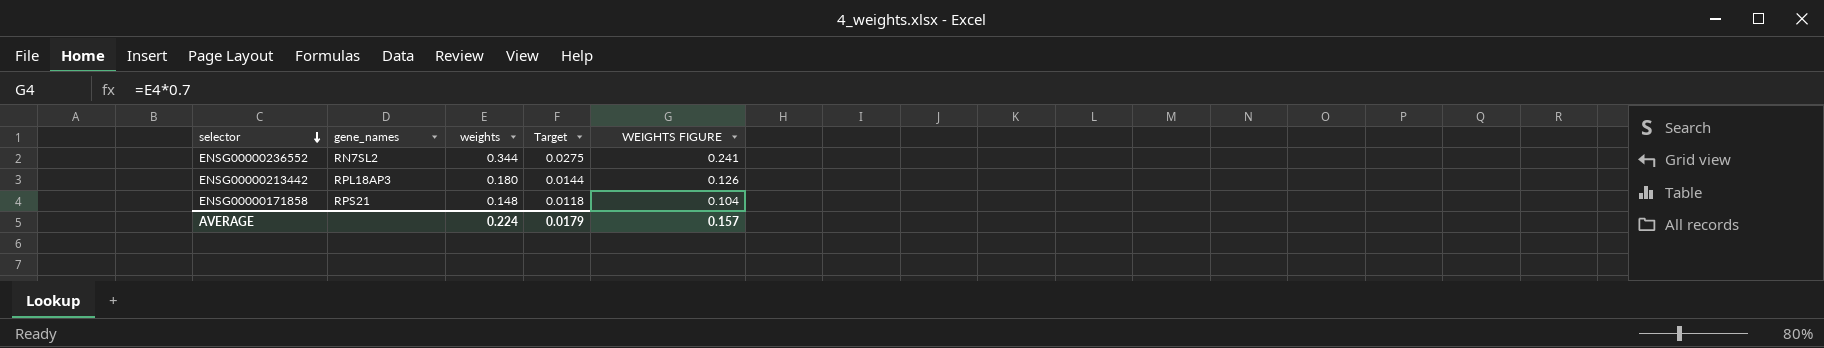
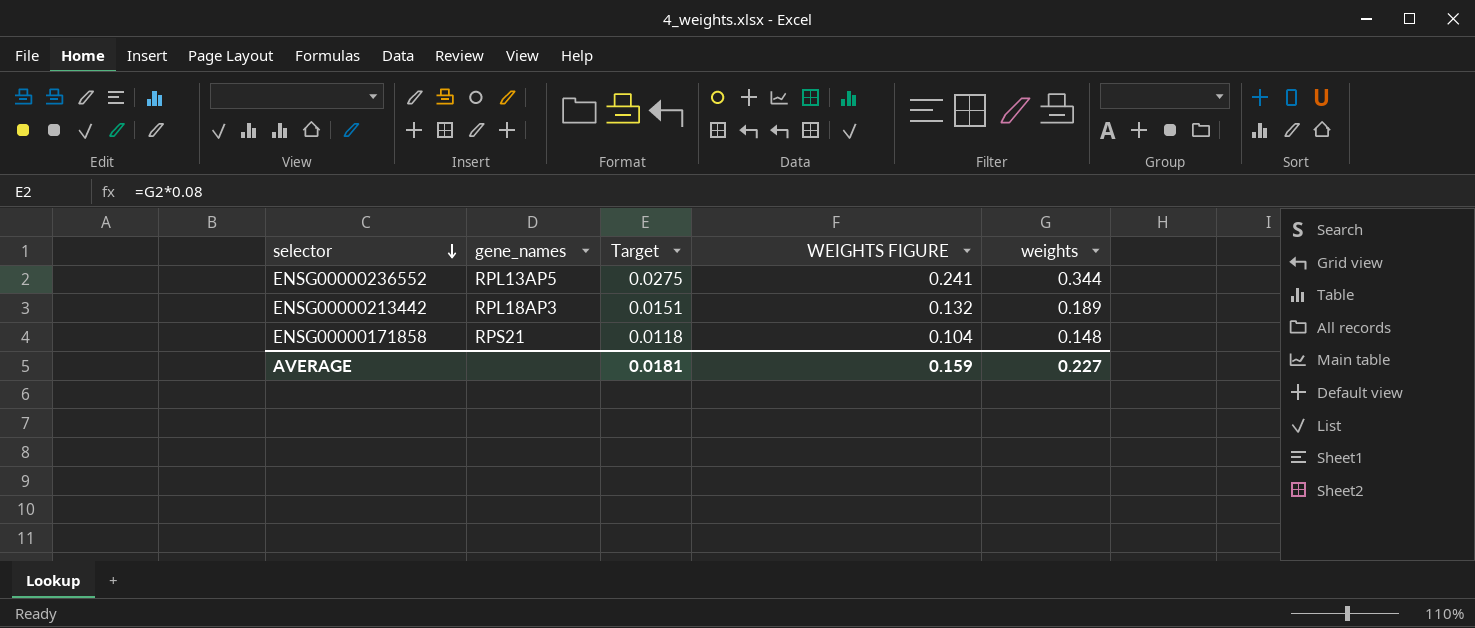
column weights | position: 3 -> 5
ENSG00000236552 | gene_names: RN7SL2 -> RPL13AP5
ENSG00000213442 | Target: 0.0144 -> 0.0151
ENSG00000213442 | WEIGHTS FIGURE: 0.126 -> 0.132
ENSG00000213442 | weights: 0.180 -> 0.189
AVERAGE | Target: 0.0179 -> 0.0181
AVERAGE | WEIGHTS FIGURE: 0.157 -> 0.159
AVERAGE | weights: 0.224 -> 0.227

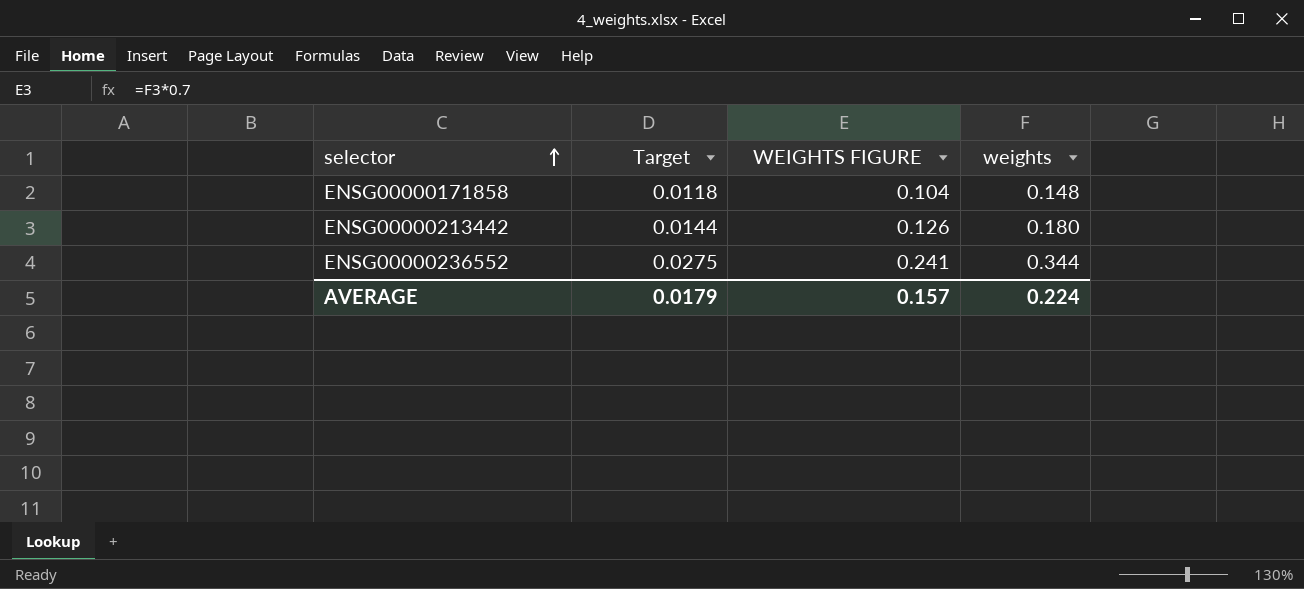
row order: selector descending -> selector ascending
column gene_names | position: 2 -> none
ENSG00000213442 | Target: 0.0151 -> 0.0144
ENSG00000213442 | WEIGHTS FIGURE: 0.132 -> 0.126
ENSG00000213442 | weights: 0.189 -> 0.180
AVERAGE | Target: 0.0181 -> 0.0179
AVERAGE | WEIGHTS FIGURE: 0.159 -> 0.157
AVERAGE | weights: 0.227 -> 0.224

